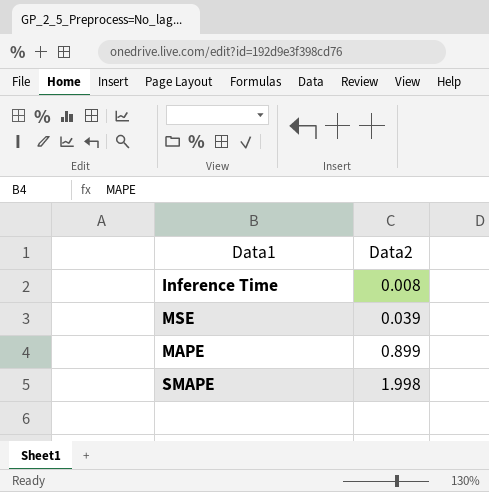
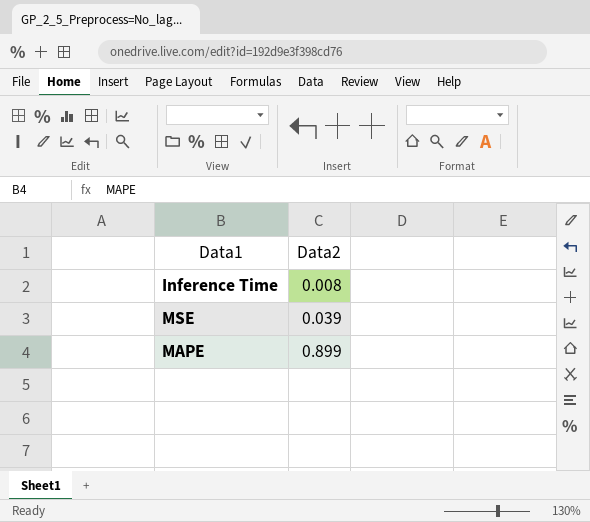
row SMAPE: 1.998 -> none

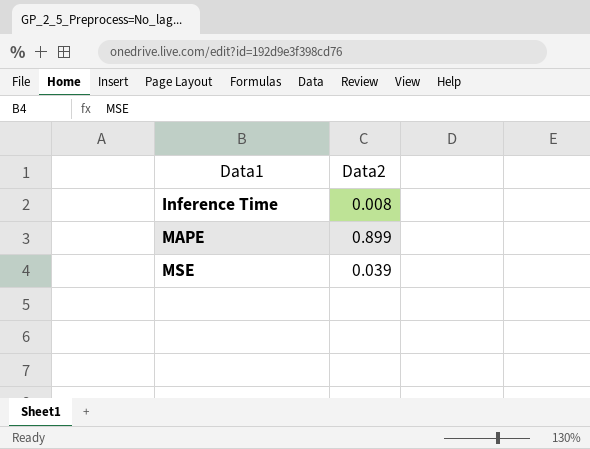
row order: Data2 ascending -> Data1 ascending

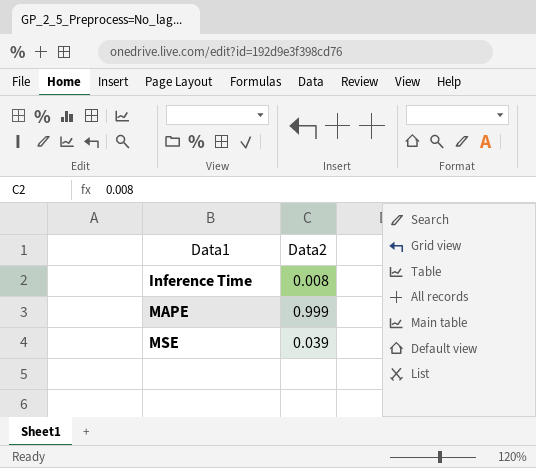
MAPE | Data2: 0.899 -> 0.999

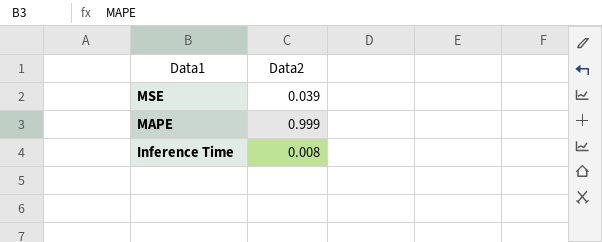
row order: Data1 ascending -> Data1 descending

